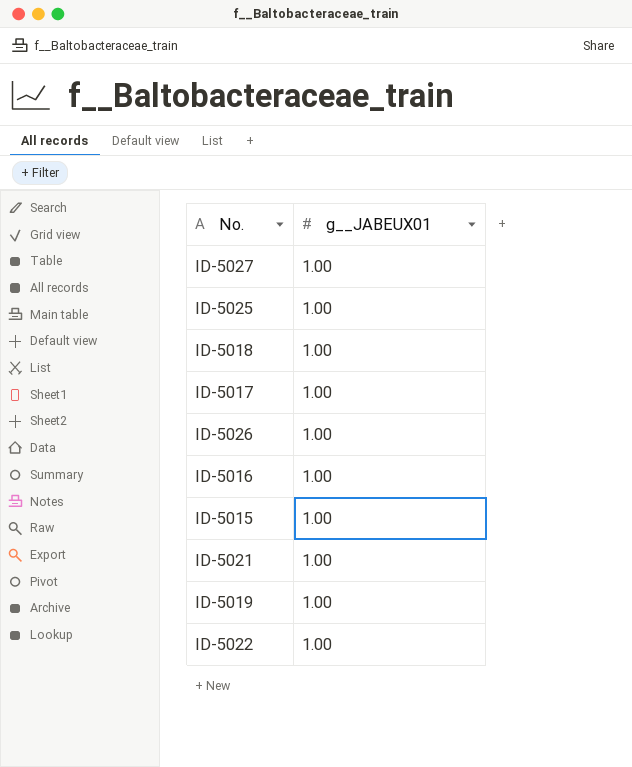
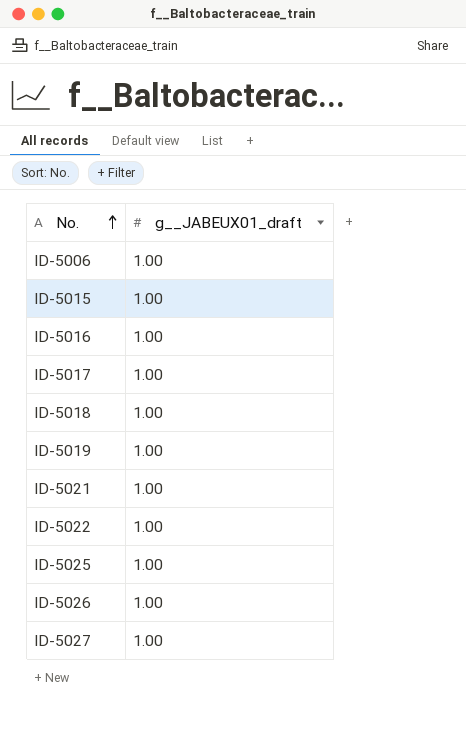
row order: none -> No. ascending
column name: g__JABEUX01 -> g__JABEUX01_draft
row ID-5006: none -> 1.00

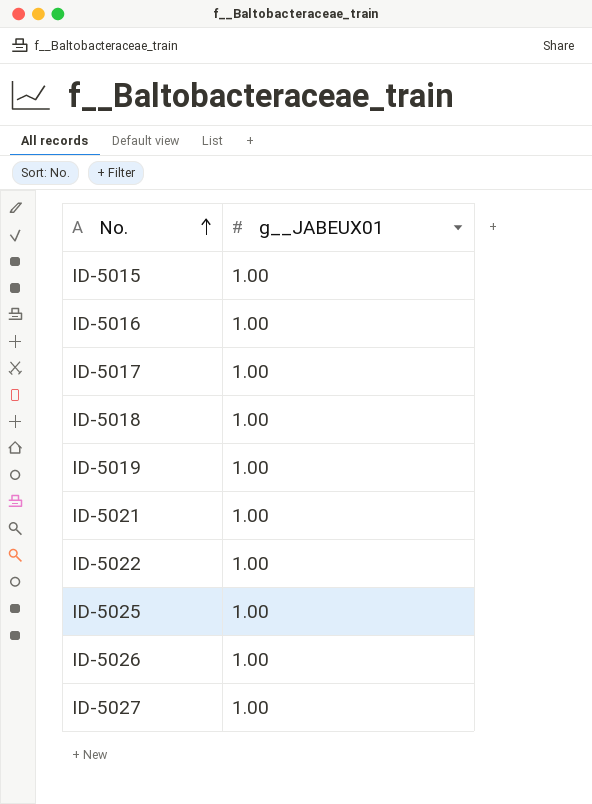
column name: g__JABEUX01_draft -> g__JABEUX01
row ID-5006: 1.00 -> none

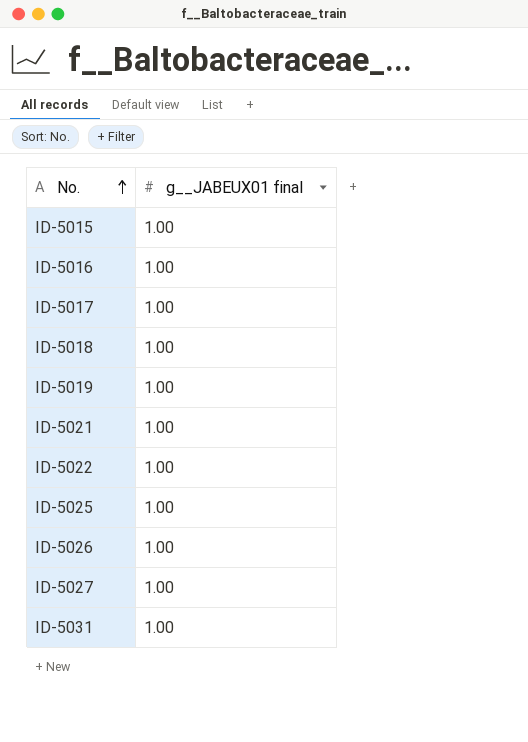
column name: g__JABEUX01 -> g__JABEUX01 final
row ID-5031: none -> 1.00

